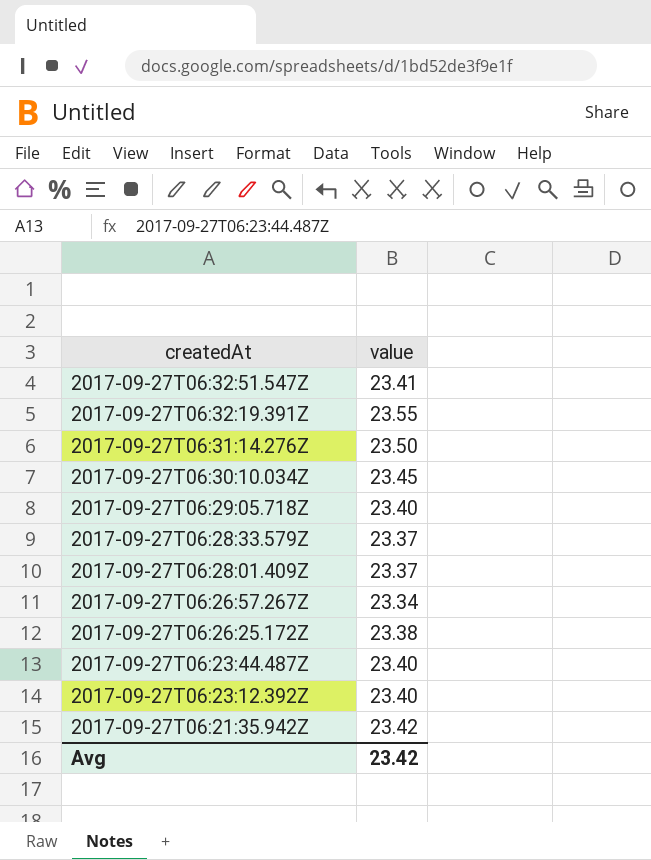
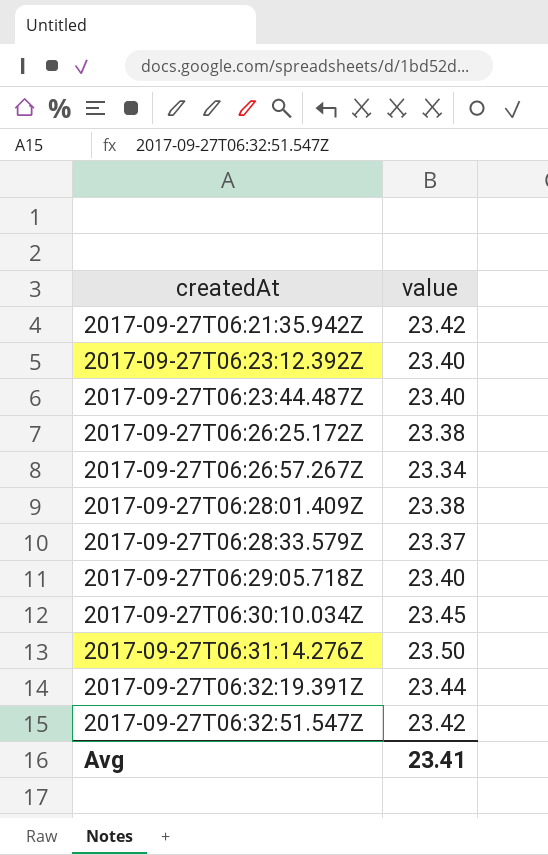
row order: createdAt descending -> createdAt ascending
2017-09-27T06:28:01.409Z | value: 23.37 -> 23.38
2017-09-27T06:32:19.391Z | value: 23.55 -> 23.44
2017-09-27T06:32:51.547Z | value: 23.41 -> 23.42
Avg | value: 23.42 -> 23.41

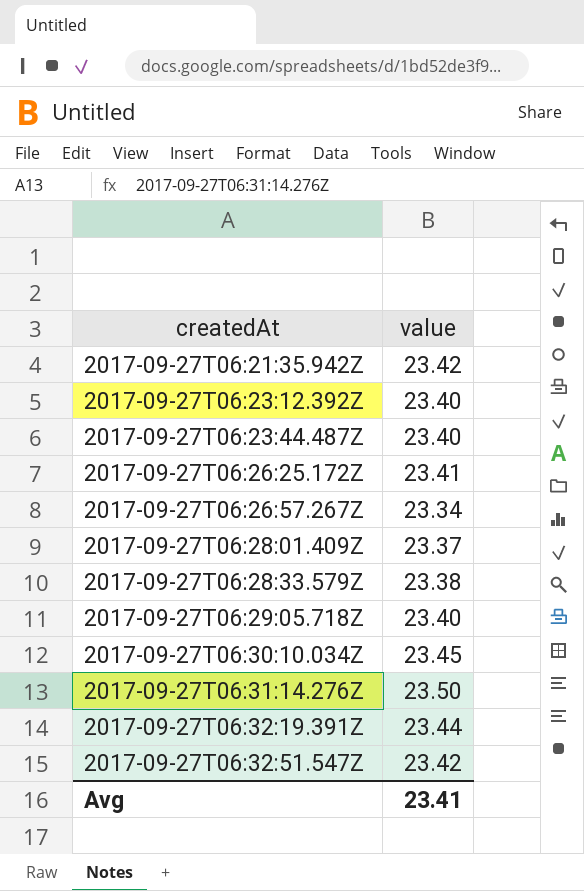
2017-09-27T06:26:25.172Z | value: 23.38 -> 23.41
2017-09-27T06:28:01.409Z | value: 23.38 -> 23.37
2017-09-27T06:28:33.579Z | value: 23.37 -> 23.38

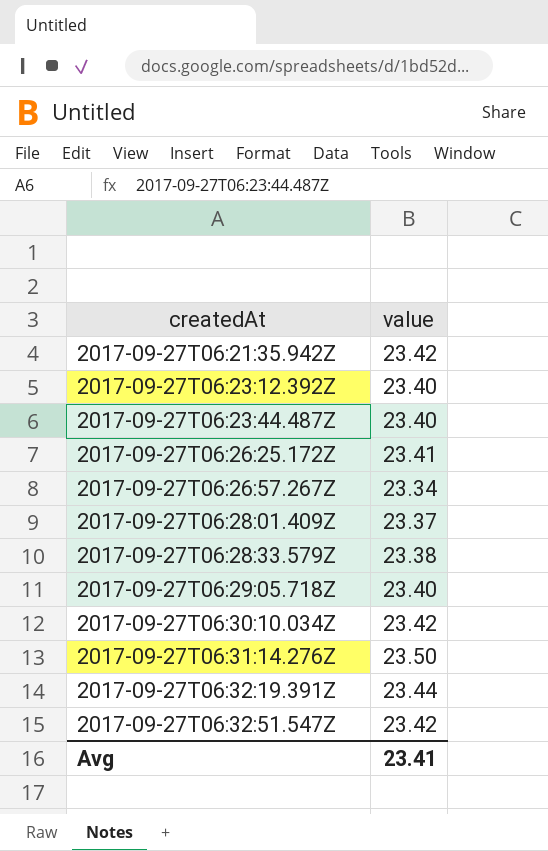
2017-09-27T06:30:10.034Z | value: 23.45 -> 23.42

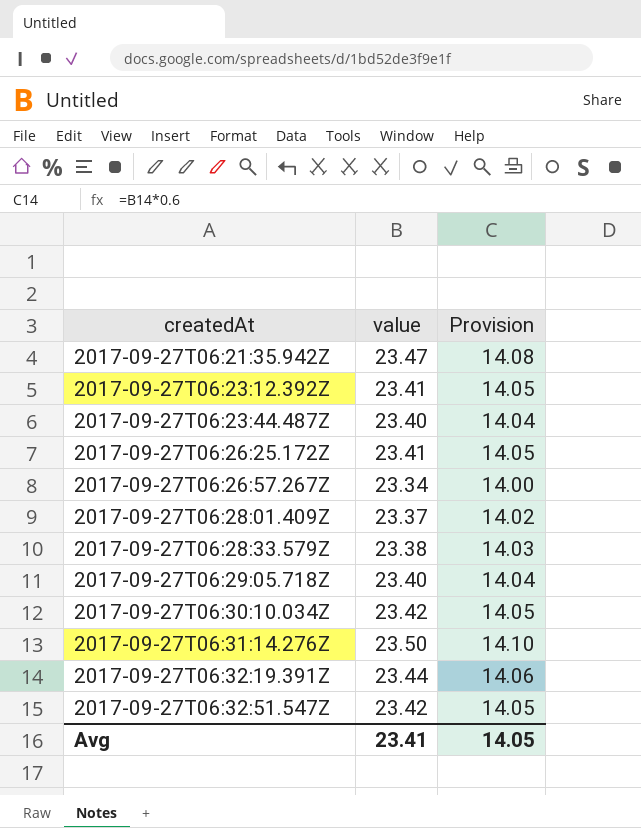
column Provision | formula: none -> [value] * 0.6
2017-09-27T06:21:35.942Z | value: 23.42 -> 23.47
2017-09-27T06:23:12.392Z | value: 23.40 -> 23.41

